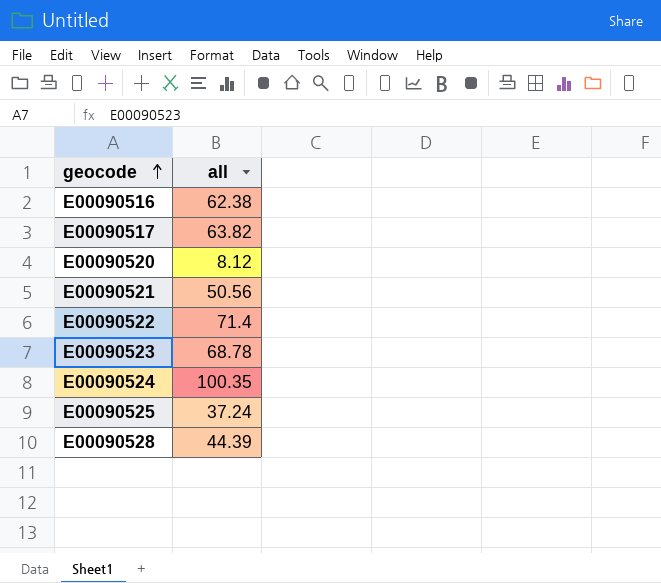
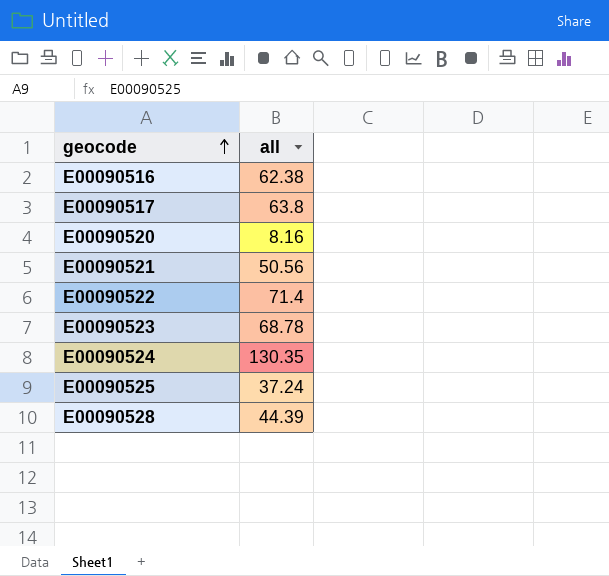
E00090517 | all: 63.82 -> 63.8
E00090520 | all: 8.12 -> 8.16
E00090524 | all: 100.35 -> 130.35

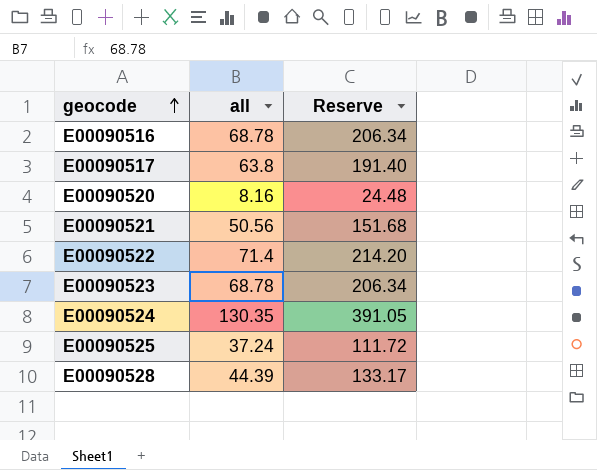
column Reserve | formula: none -> [all] * 3
E00090516 | all: 62.38 -> 68.78

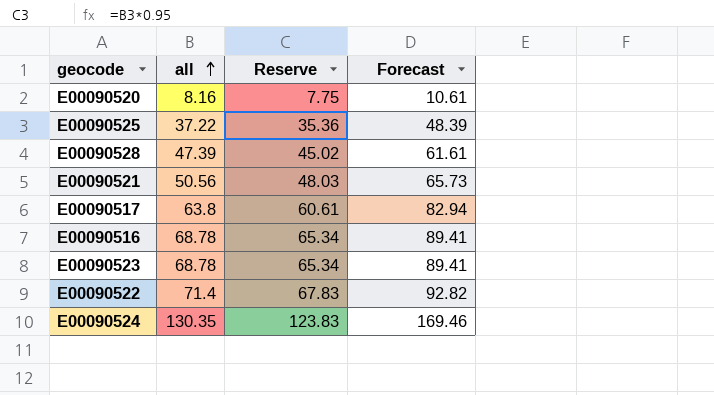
row order: geocode ascending -> all ascending
column Reserve | formula: [all] * 3 -> [all] * 0.95
column Forecast | formula: none -> [all] * 1.3
E00090525 | all: 37.24 -> 37.22
E00090528 | all: 44.39 -> 47.39

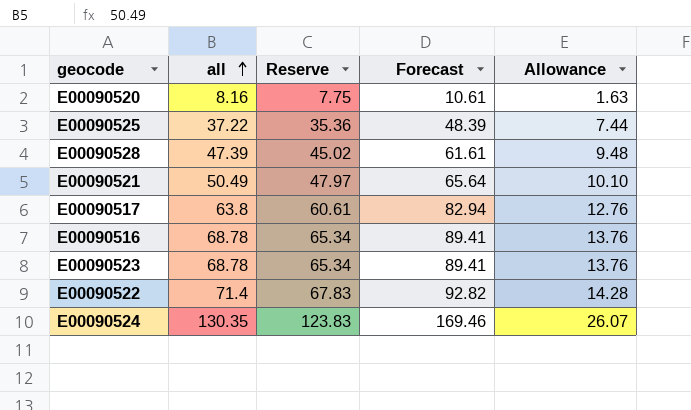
column Allowance | formula: none -> [all] * 0.2
E00090521 | all: 50.56 -> 50.49
E00090521 | Reserve: 48.03 -> 47.97
E00090521 | Forecast: 65.73 -> 65.64

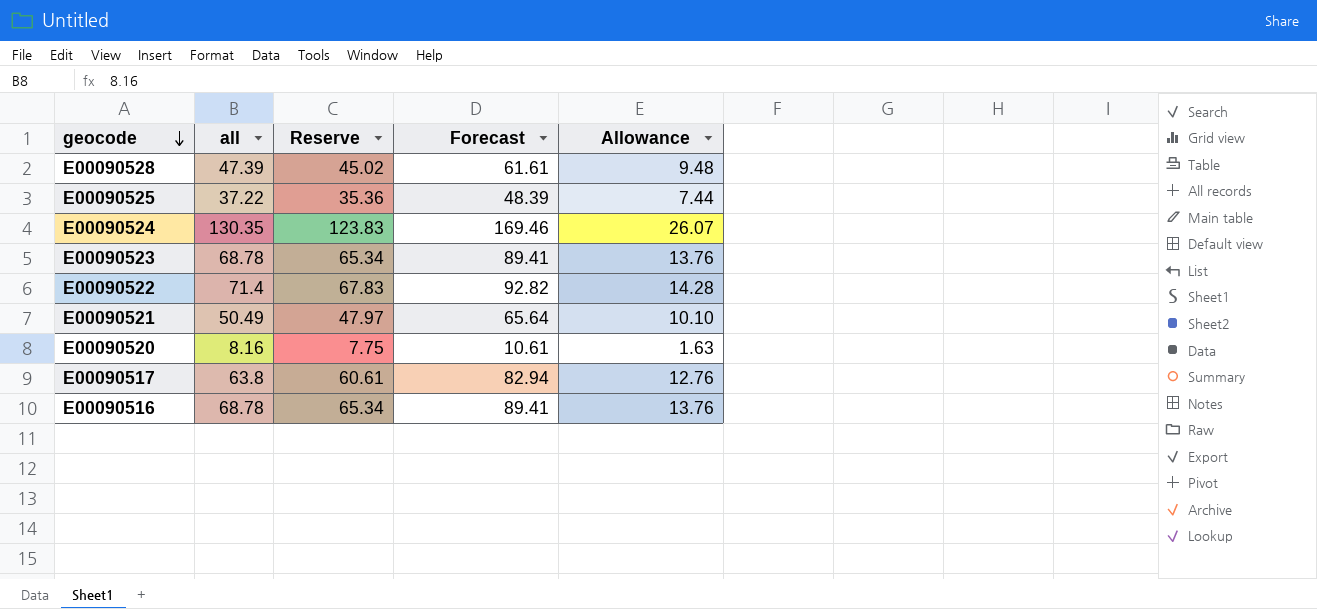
row order: all ascending -> geocode descending

